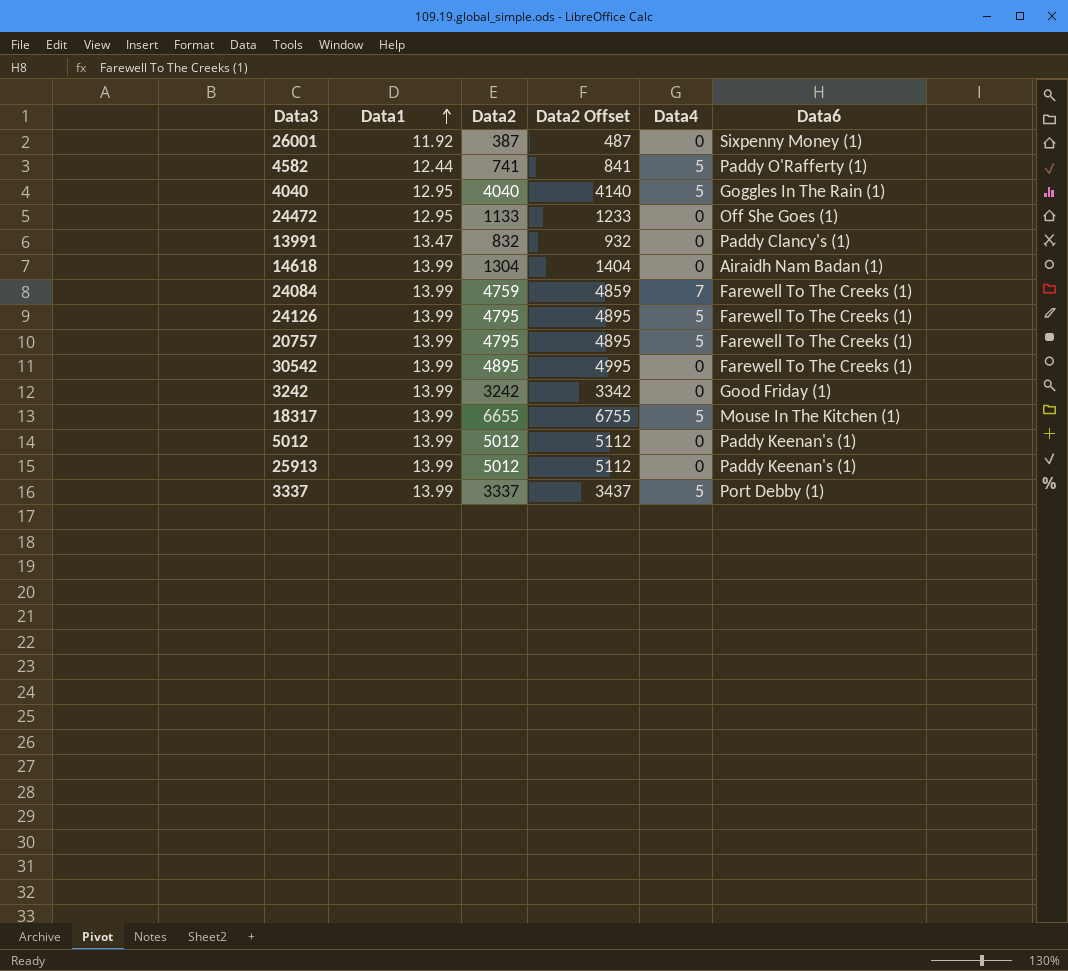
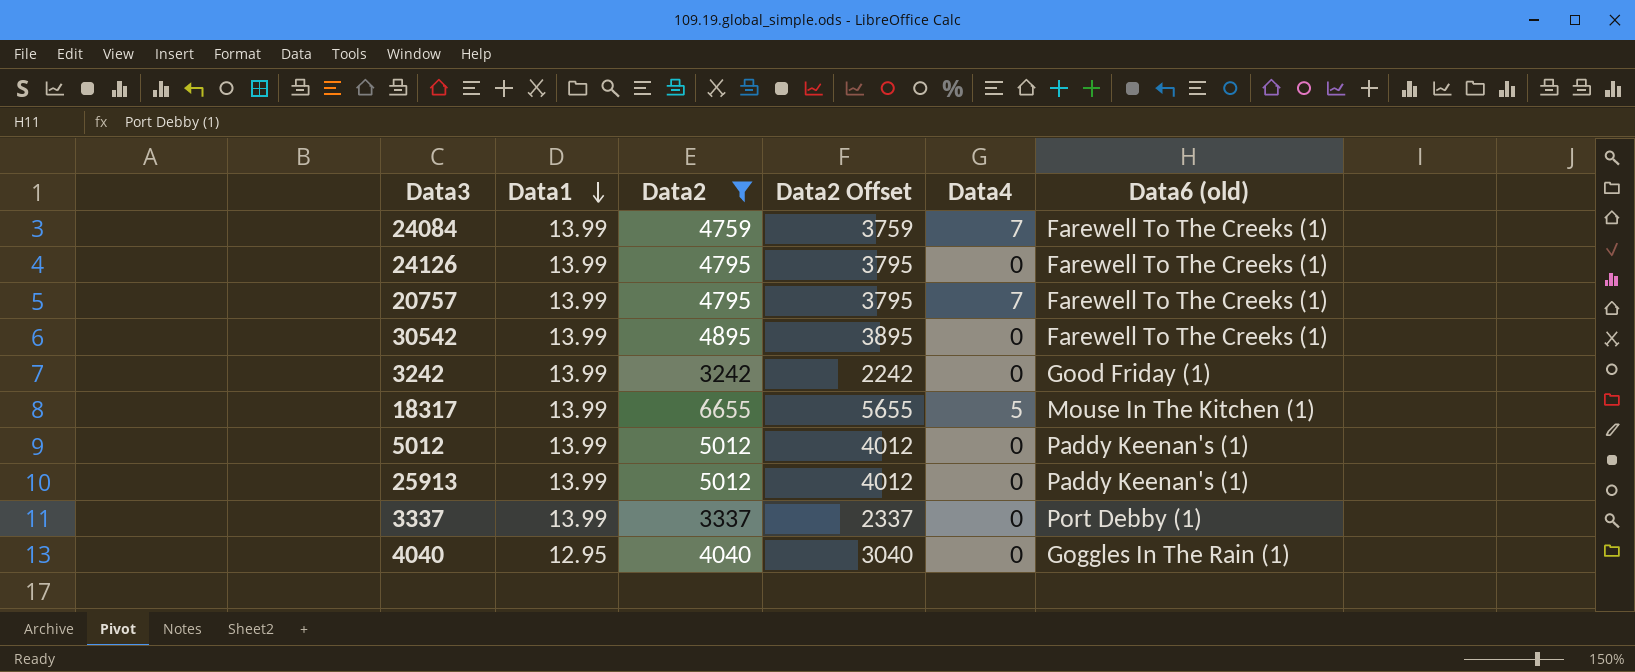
filter: none -> Data2 >= 3242
row order: Data1 ascending -> Data1 descending
column Data2 Offset | formula: [Data2] + 100 -> [Data2] - 1000
column name: Data6 -> Data6 (old)
24126 | Data4: 5 -> 0
20757 | Data4: 5 -> 7
3337 | Data4: 5 -> 0
4040 | Data4: 5 -> 0

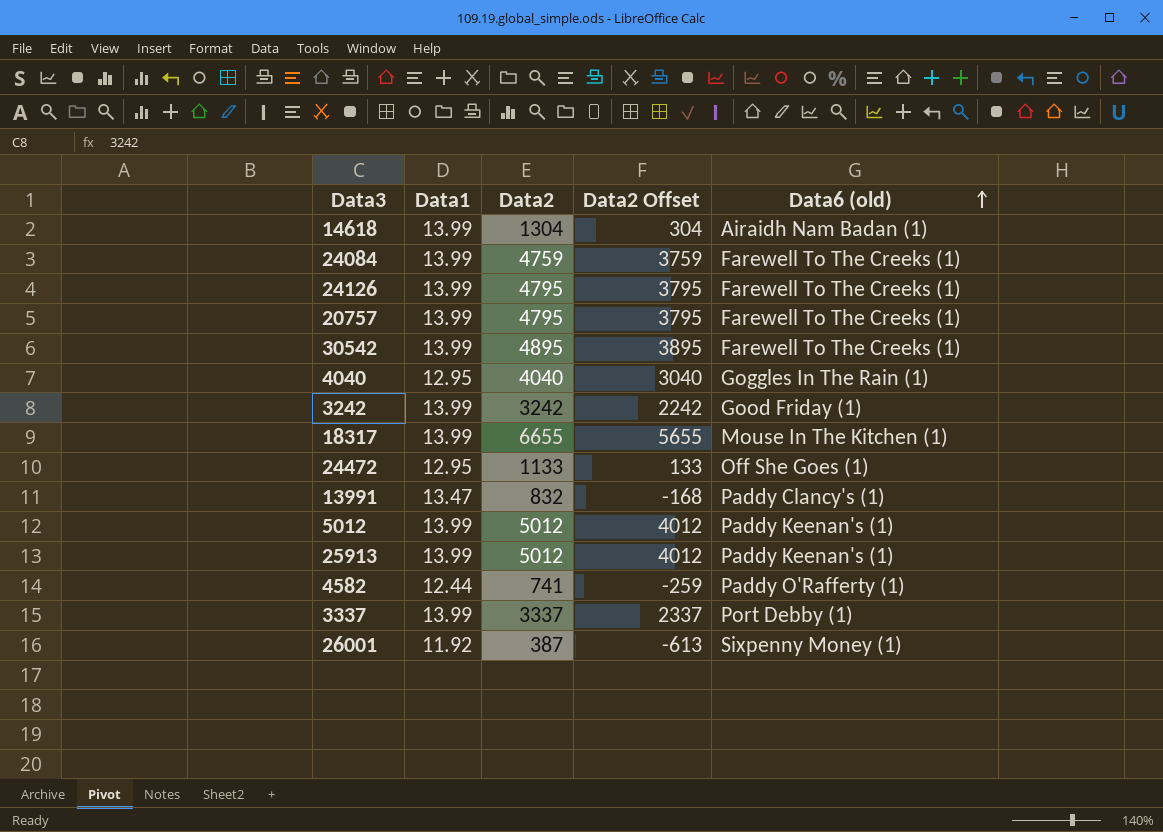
filter: Data2 >= 3242 -> none
row order: Data1 descending -> Data6 (old) ascending
column Data4 | position: 5 -> none

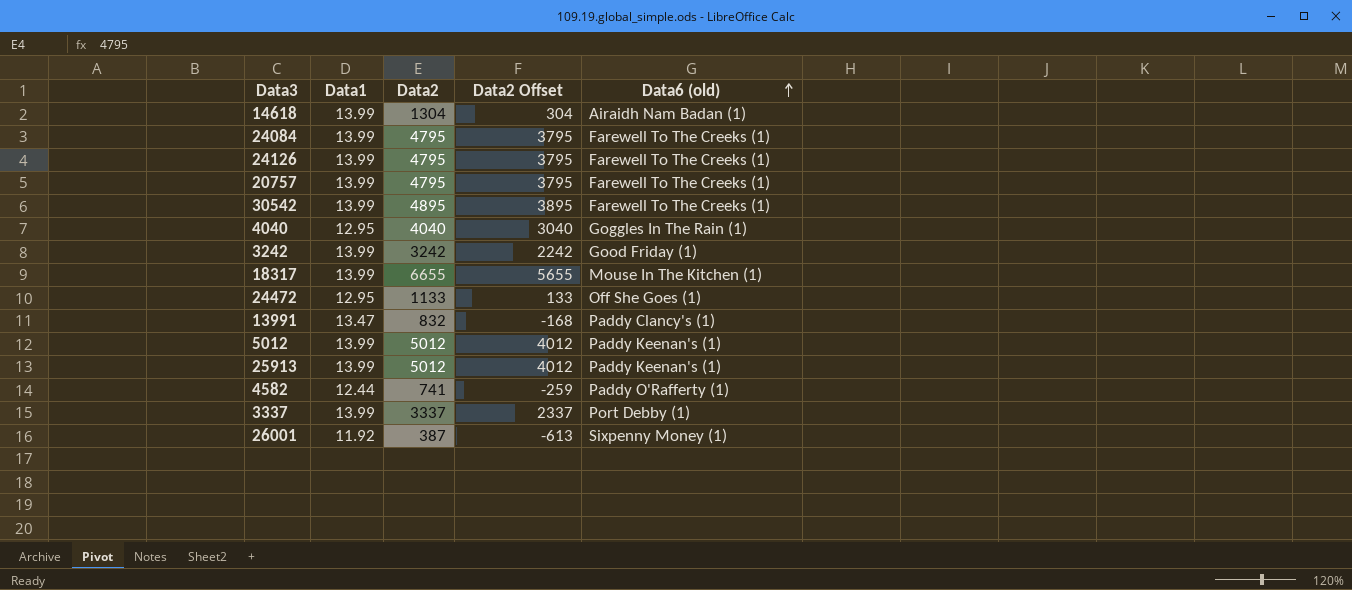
24084 | Data2: 4759 -> 4795
24084 | Data2 Offset: 3759 -> 3795

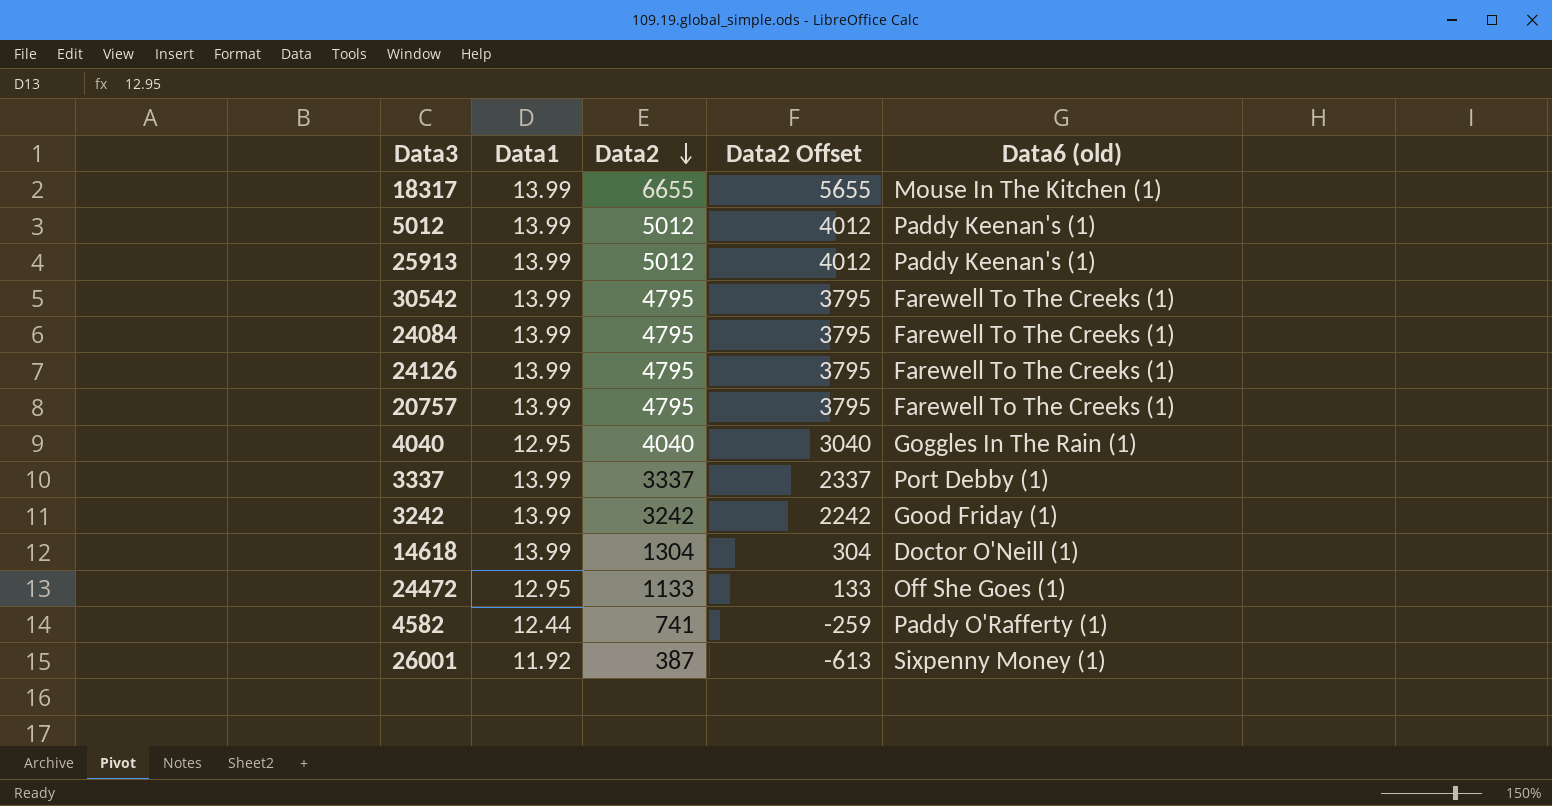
row order: Data6 (old) ascending -> Data2 descending
row 13991: 13.47 | 832 | -168 | Paddy Clancy's (1) -> none
30542 | Data2: 4895 -> 4795
30542 | Data2 Offset: 3895 -> 3795
14618 | Data6 (old): Airaidh Nam Badan (1) -> Doctor O'Neill (1)

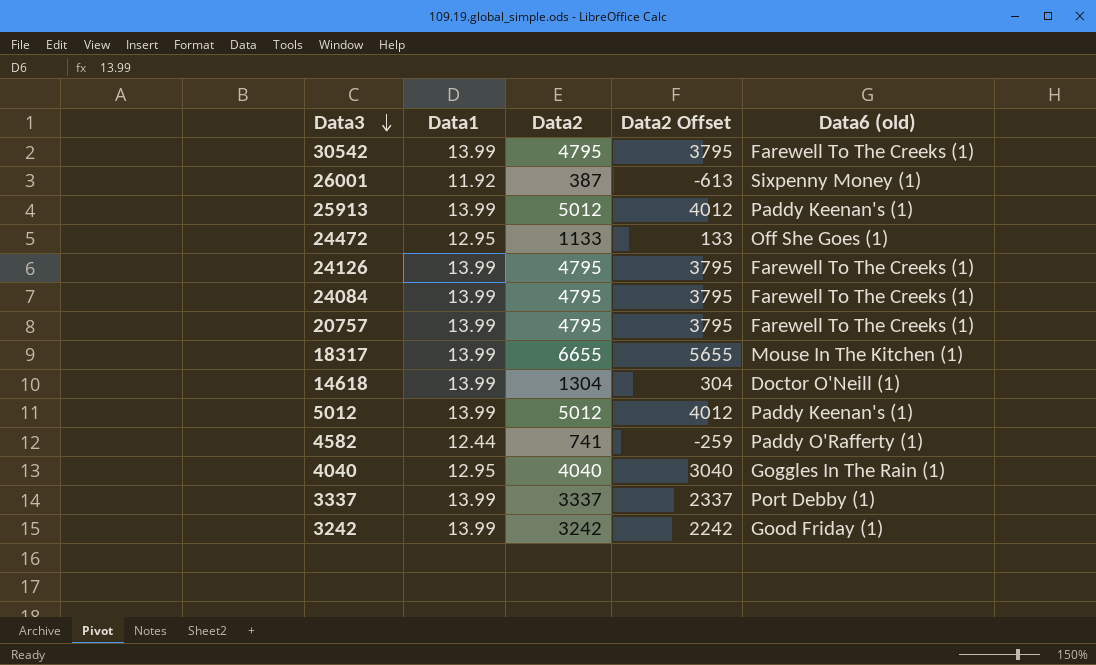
row order: Data2 descending -> Data3 descending

